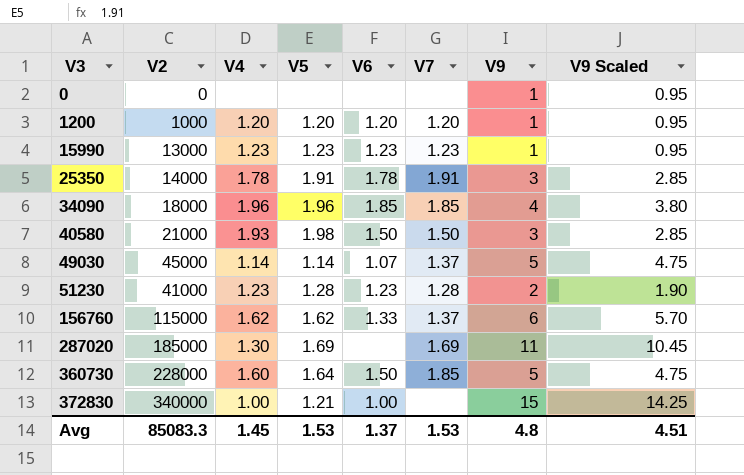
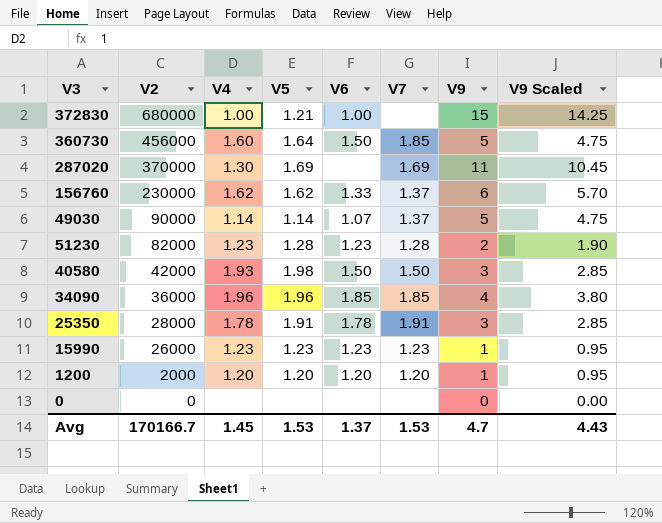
row order: V3 ascending -> V2 descending
372830 | V2: 340000 -> 680000
360730 | V2: 228000 -> 456000
287020 | V2: 185000 -> 370000
156760 | V2: 115000 -> 230000
49030 | V2: 45000 -> 90000
51230 | V2: 41000 -> 82000
40580 | V2: 21000 -> 42000
34090 | V2: 18000 -> 36000
25350 | V2: 14000 -> 28000
15990 | V2: 13000 -> 26000
1200 | V2: 1000 -> 2000
0 | V9: 1 -> 0
0 | V9 Scaled: 0.95 -> 0.00
Avg | V2: 85083.3 -> 170166.7
Avg | V9: 4.8 -> 4.7
Avg | V9 Scaled: 4.51 -> 4.43

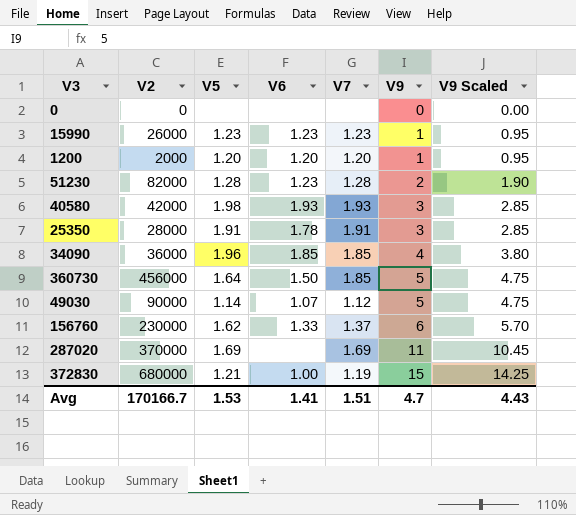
row order: V2 descending -> V9 ascending
column V4 | position: 3 -> none
40580 | V6: 1.50 -> 1.93
40580 | V7: 1.50 -> 1.93
49030 | V7: 1.37 -> 1.12
372830 | V7: none -> 1.19
Avg | V6: 1.37 -> 1.41
Avg | V7: 1.53 -> 1.51

